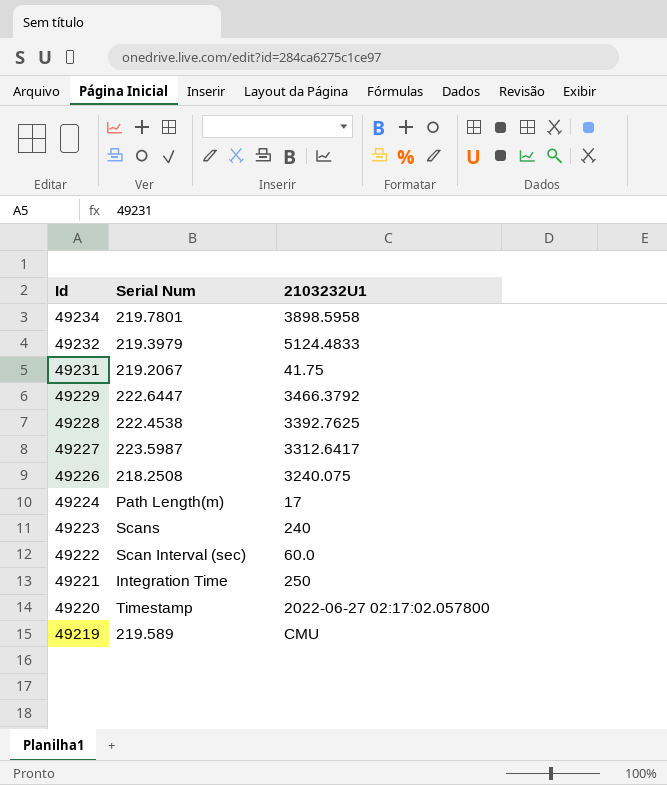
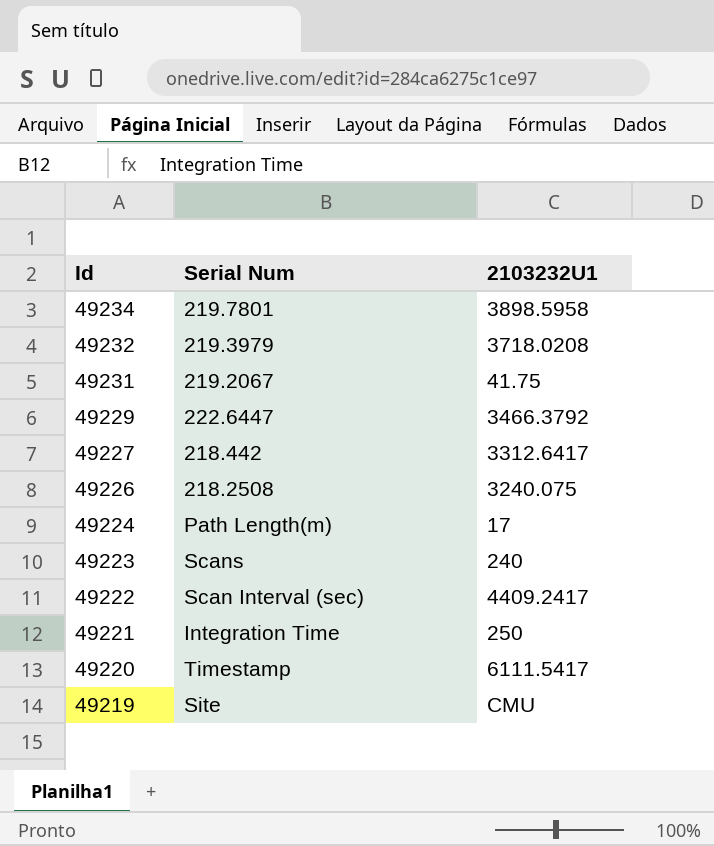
row 49228: 222.4538 | 3392.7625 -> none
49232 | 2103232U1: 5124.4833 -> 3718.0208
49227 | Serial Num: 223.5987 -> 218.442
49222 | 2103232U1: 60.0 -> 4409.2417
49220 | 2103232U1: 2022-06-27 02:17:02.057800 -> 6111.5417
49219 | Serial Num: 219.589 -> Site

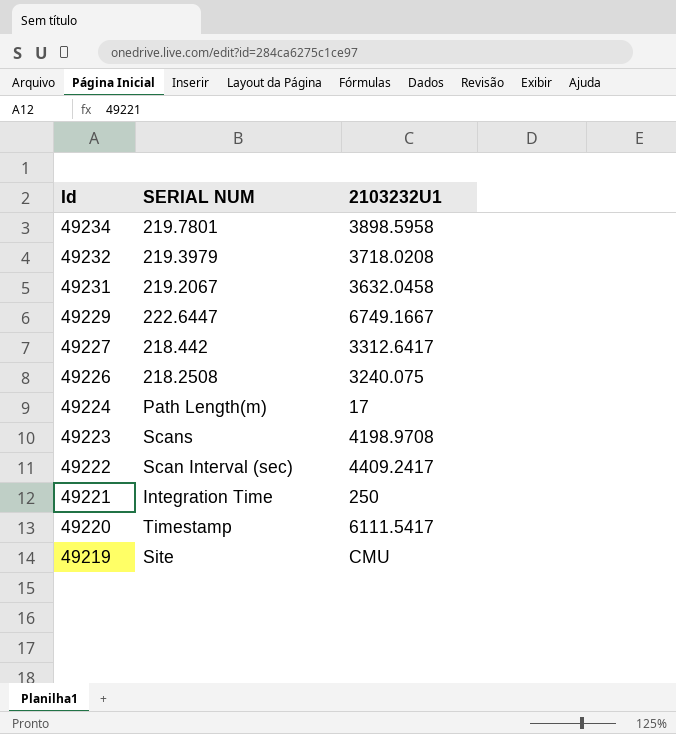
column name: Serial Num -> SERIAL NUM
49231 | 2103232U1: 41.75 -> 3632.0458
49229 | 2103232U1: 3466.3792 -> 6749.1667
49223 | 2103232U1: 240 -> 4198.9708

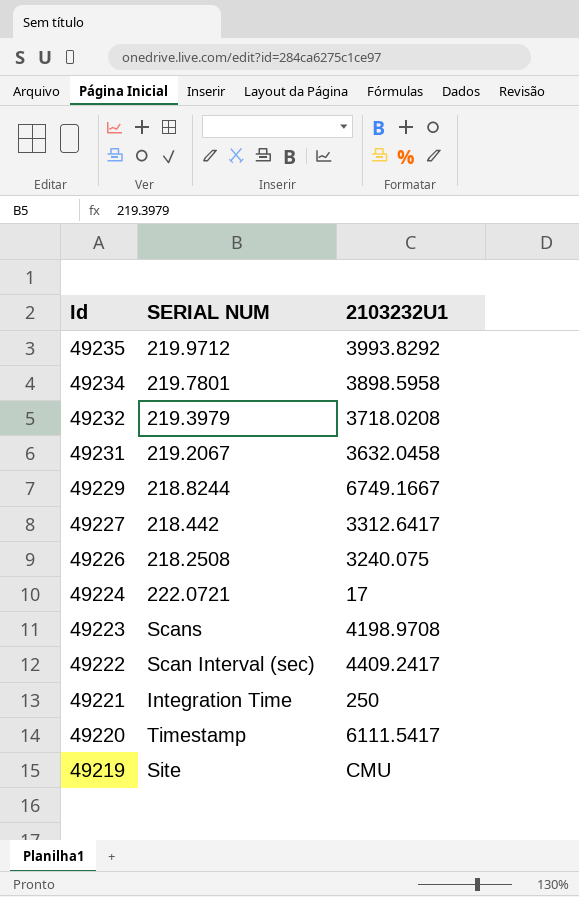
row 49235: none -> 219.9712 | 3993.8292
49229 | SERIAL NUM: 222.6447 -> 218.8244
49224 | SERIAL NUM: Path Length(m) -> 222.0721

